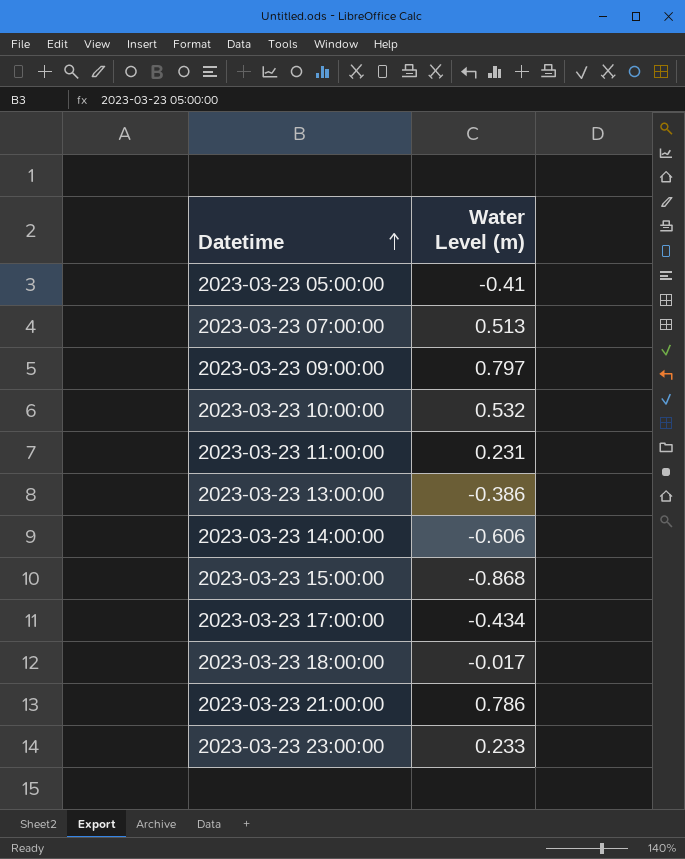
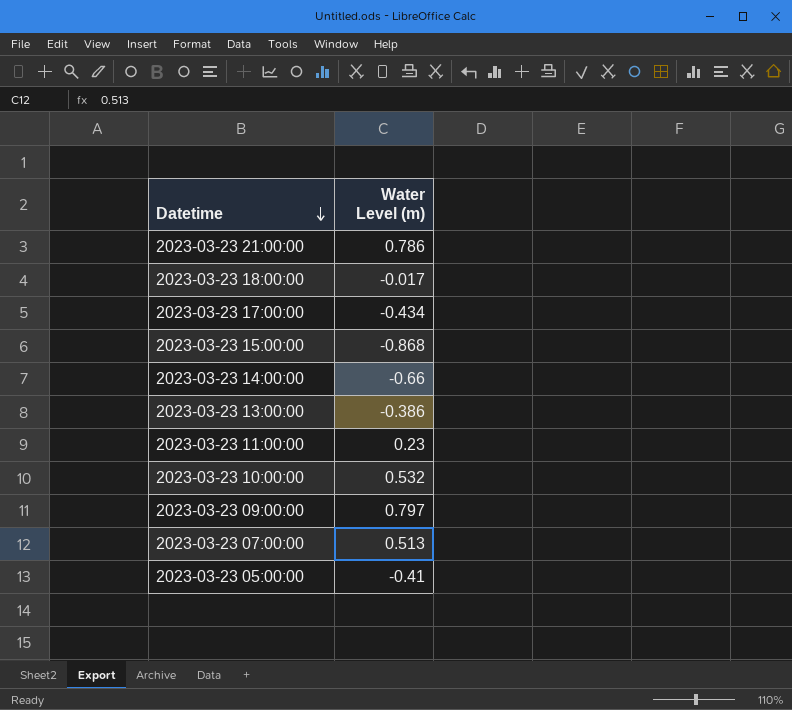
row order: Datetime ascending -> Datetime descending
row 2023-03-23 23:00:00: 0.233 -> none
2023-03-23 14:00:00 | Water Level (m): -0.606 -> -0.66
2023-03-23 11:00:00 | Water Level (m): 0.231 -> 0.23

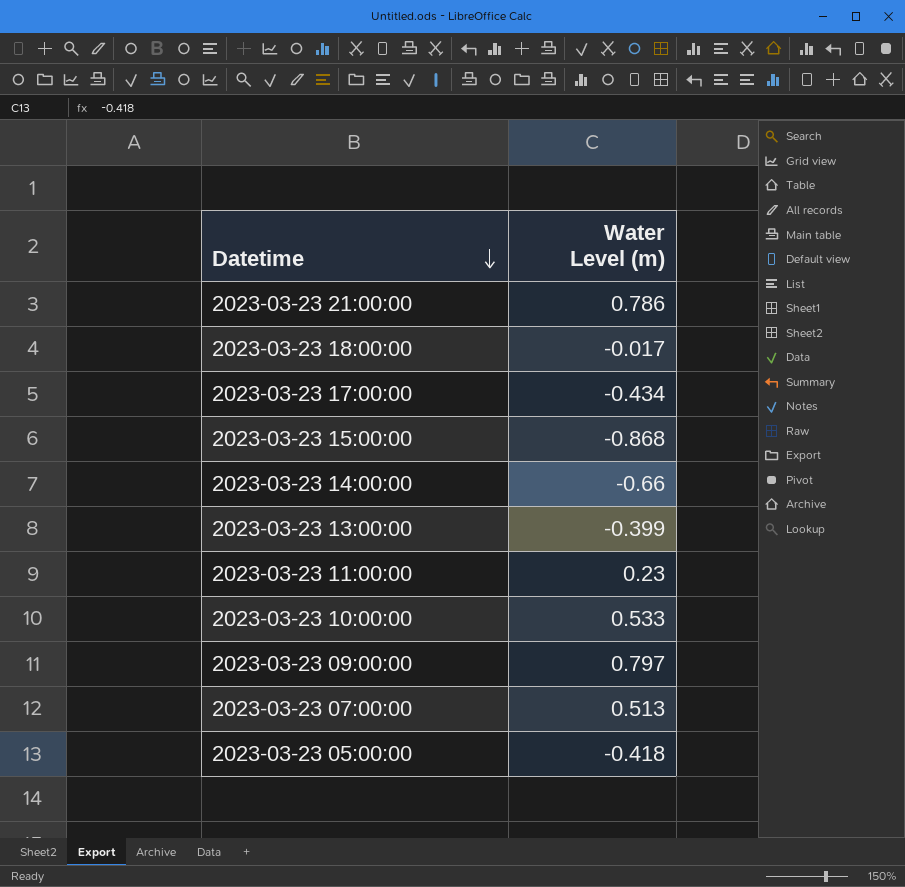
2023-03-23 13:00:00 | Water Level (m): -0.386 -> -0.399
2023-03-23 10:00:00 | Water Level (m): 0.532 -> 0.533
2023-03-23 05:00:00 | Water Level (m): -0.41 -> -0.418

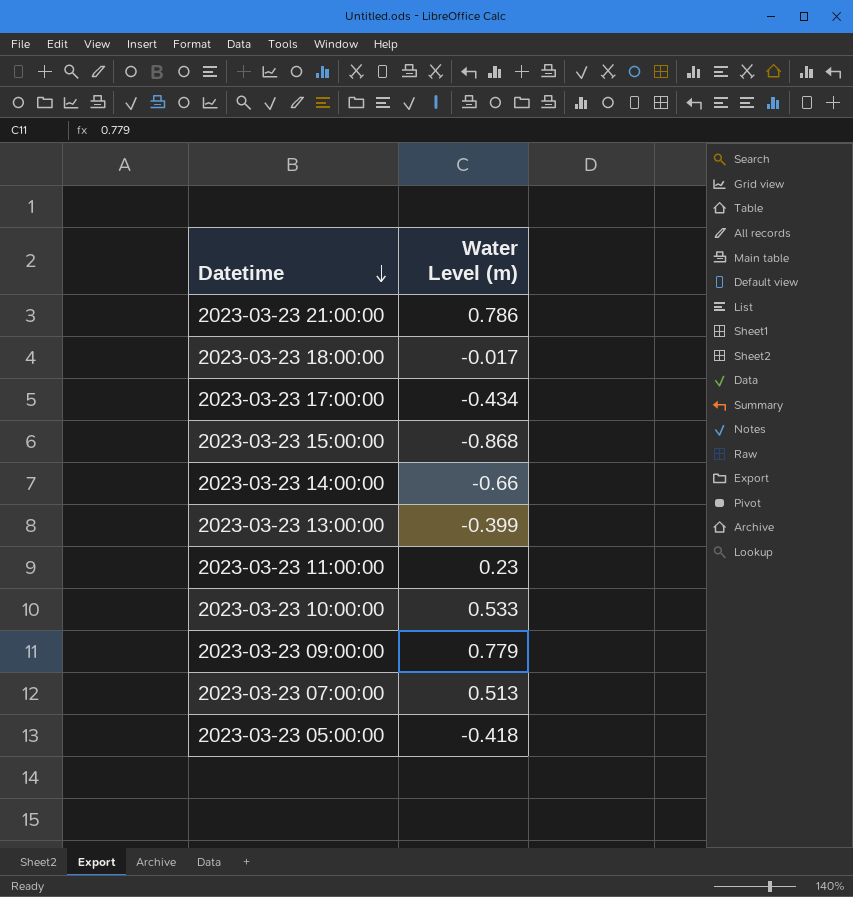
2023-03-23 09:00:00 | Water Level (m): 0.797 -> 0.779

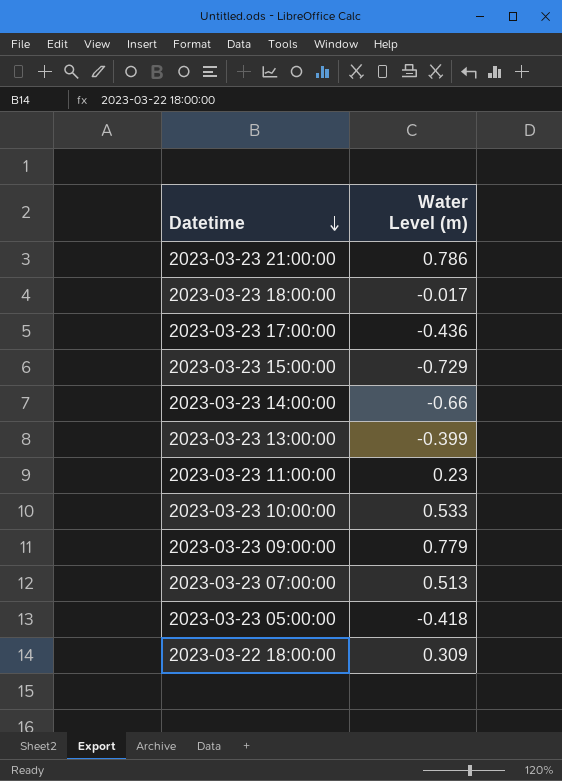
2023-03-23 17:00:00 | Water Level (m): -0.434 -> -0.436
2023-03-23 15:00:00 | Water Level (m): -0.868 -> -0.729
row 2023-03-22 18:00:00: none -> 0.309

